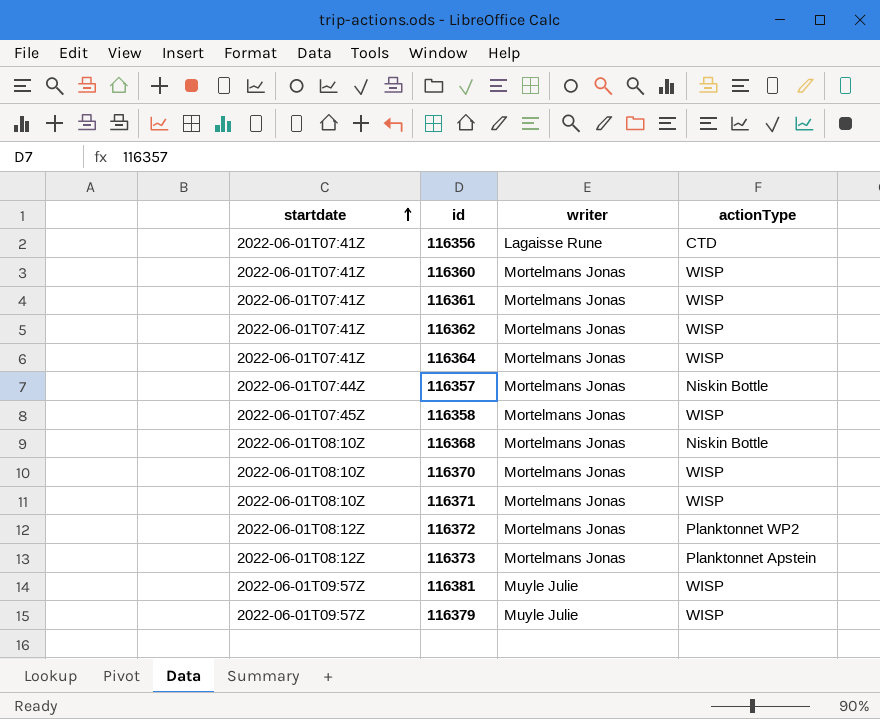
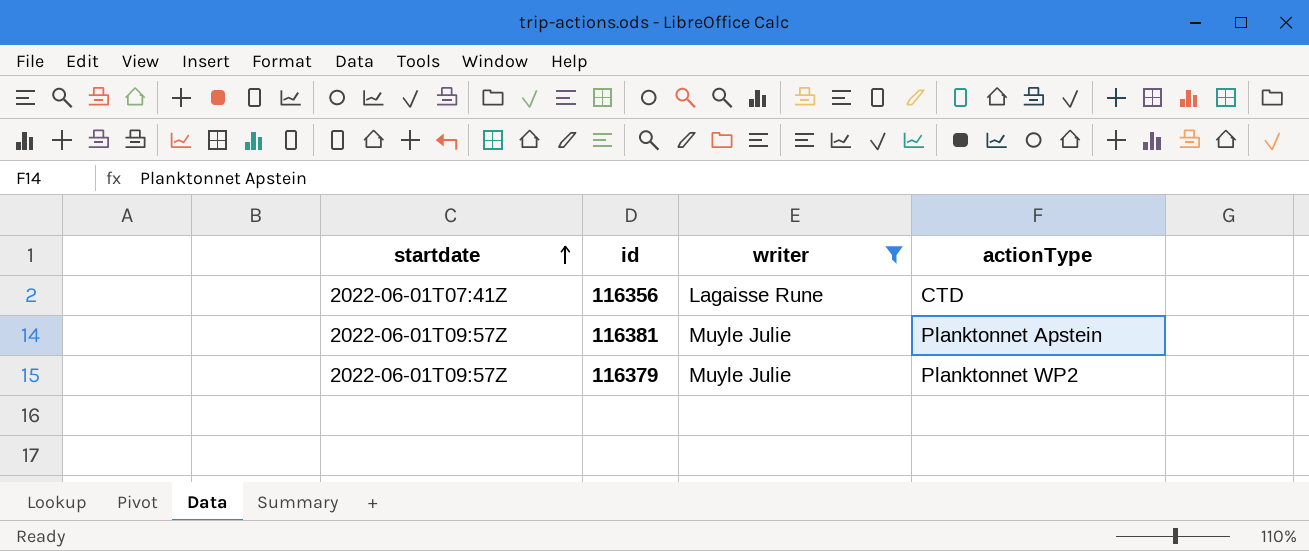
filter: none -> writer != Mortelmans Jonas
116381 | actionType: WISP -> Planktonnet Apstein
116379 | actionType: WISP -> Planktonnet WP2

